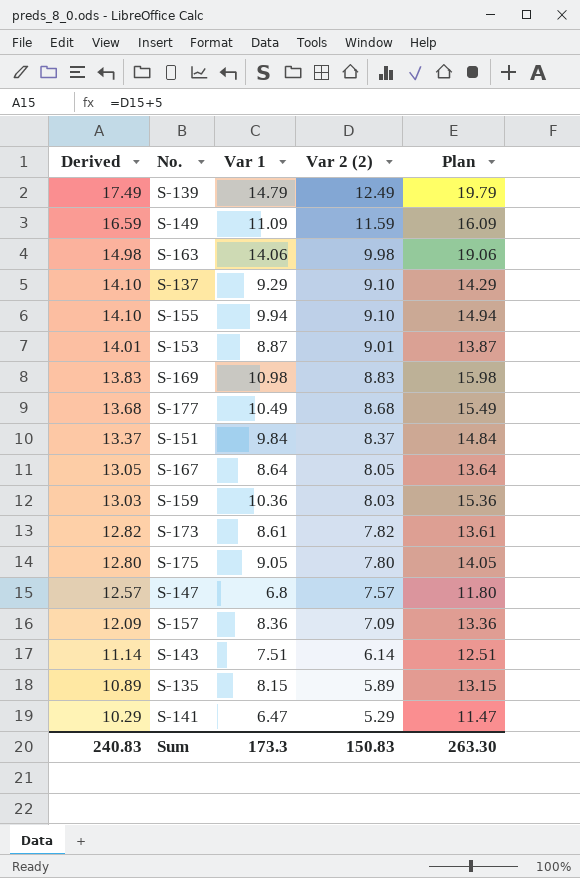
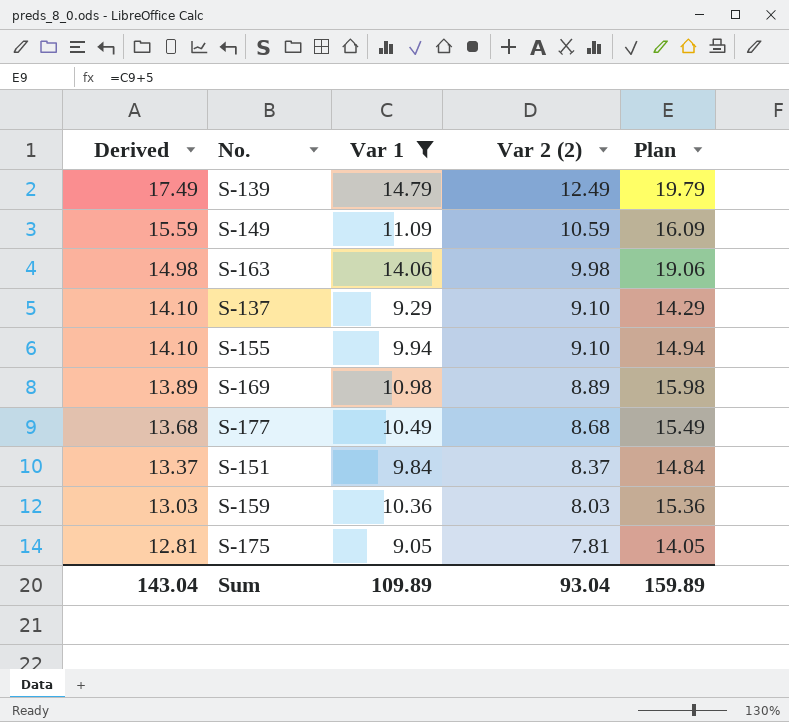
filter: none -> Var 1 >= 9.05
S-149 | Derived: 16.59 -> 15.59
S-149 | Var 2 (2): 11.59 -> 10.59
S-169 | Derived: 13.83 -> 13.89
S-169 | Var 2 (2): 8.83 -> 8.89
S-175 | Derived: 12.80 -> 12.81
S-175 | Var 2 (2): 7.80 -> 7.81
Sum | Derived: 240.83 -> 143.04
Sum | Var 1: 173.3 -> 109.89
Sum | Var 2 (2): 150.83 -> 93.04
Sum | Plan: 263.30 -> 159.89

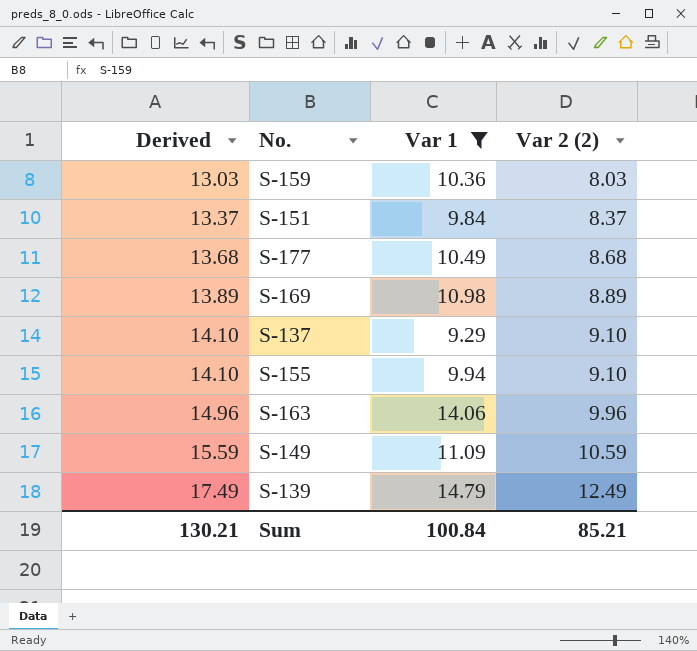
row order: Derived descending -> Derived ascending
column Plan | formula: [Var 1] + 5 -> none
row S-175: 12.81 | 9.05 | 7.81 | 14.05 -> none
S-163 | Derived: 14.98 -> 14.96
S-163 | Var 2 (2): 9.98 -> 9.96
Sum | Derived: 143.04 -> 130.21
Sum | Var 1: 109.89 -> 100.84
Sum | Var 2 (2): 93.04 -> 85.21

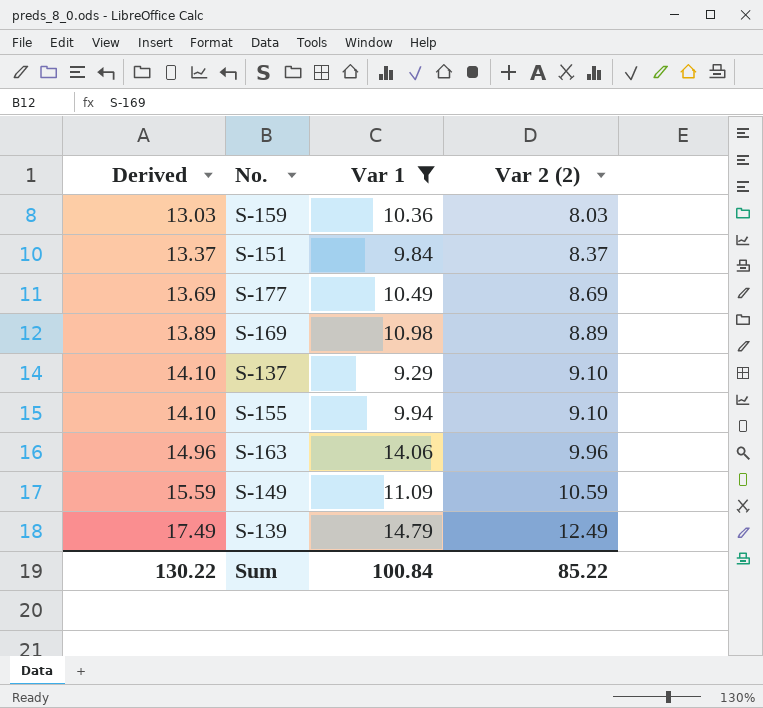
S-177 | Derived: 13.68 -> 13.69
S-177 | Var 2 (2): 8.68 -> 8.69
Sum | Derived: 130.21 -> 130.22
Sum | Var 2 (2): 85.21 -> 85.22

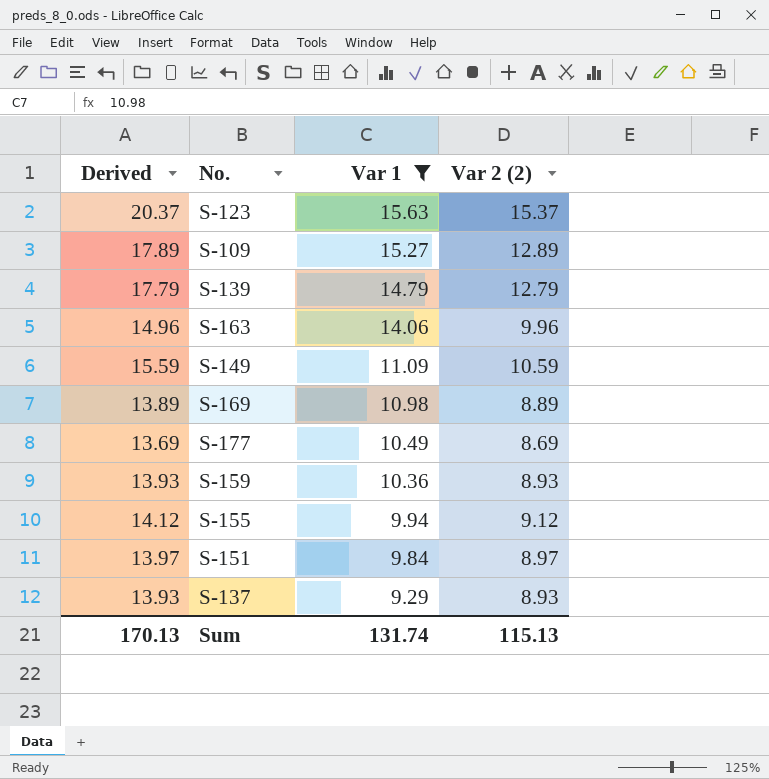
row order: Derived ascending -> Var 1 descending
row S-123: none -> 20.37 | 15.63 | 15.37
row S-109: none -> 17.89 | 15.27 | 12.89
S-139 | Derived: 17.49 -> 17.79
S-139 | Var 2 (2): 12.49 -> 12.79
S-159 | Derived: 13.03 -> 13.93
S-159 | Var 2 (2): 8.03 -> 8.93
S-155 | Derived: 14.10 -> 14.12
S-155 | Var 2 (2): 9.10 -> 9.12
S-151 | Derived: 13.37 -> 13.97
S-151 | Var 2 (2): 8.37 -> 8.97
S-137 | Derived: 14.10 -> 13.93
S-137 | Var 2 (2): 9.10 -> 8.93
Sum | Derived: 130.22 -> 170.13
Sum | Var 1: 100.84 -> 131.74
Sum | Var 2 (2): 85.22 -> 115.13

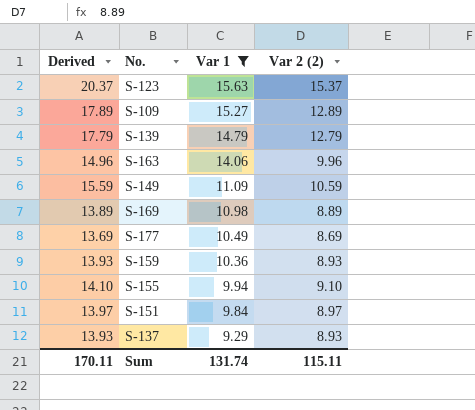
S-155 | Derived: 14.12 -> 14.10
S-155 | Var 2 (2): 9.12 -> 9.10
Sum | Derived: 170.13 -> 170.11
Sum | Var 2 (2): 115.13 -> 115.11

